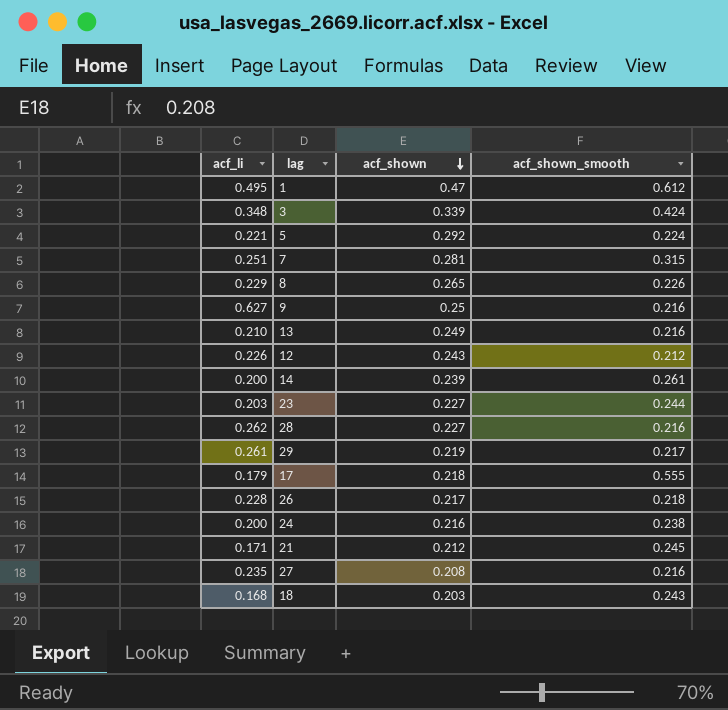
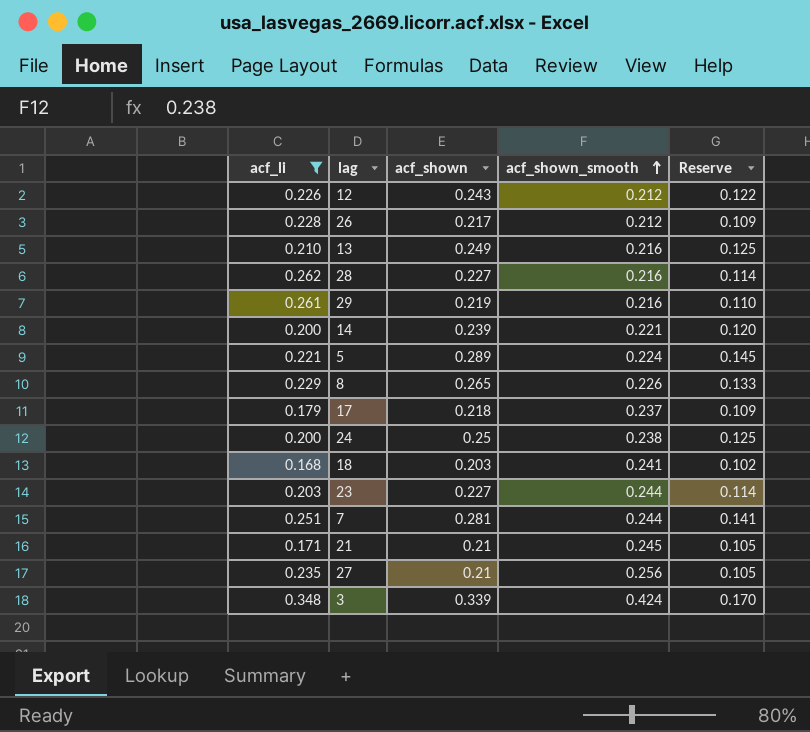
filter: none -> acf_li <= 0.348
row order: acf_shown descending -> acf_shown_smooth ascending
column Reserve | formula: none -> [acf_shown] * 0.5
26 | acf_shown_smooth: 0.218 -> 0.212
29 | acf_shown_smooth: 0.217 -> 0.216
14 | acf_shown_smooth: 0.261 -> 0.221
5 | acf_shown: 0.292 -> 0.289
17 | acf_shown_smooth: 0.555 -> 0.237
24 | acf_shown: 0.216 -> 0.25
18 | acf_shown_smooth: 0.243 -> 0.241
7 | acf_shown_smooth: 0.315 -> 0.244
21 | acf_shown: 0.212 -> 0.21
27 | acf_shown: 0.208 -> 0.21
27 | acf_shown_smooth: 0.216 -> 0.256

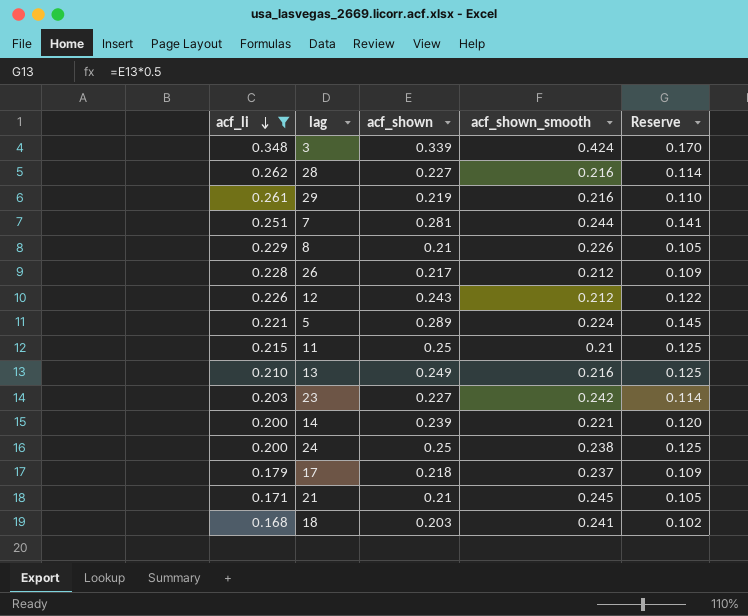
row order: acf_shown_smooth ascending -> acf_li descending
row 27: 0.235 | 0.21 | 0.256 | 0.105 -> none
8 | acf_shown: 0.265 -> 0.21
8 | Reserve: 0.133 -> 0.105
row 11: none -> 0.215 | 0.25 | 0.21 | 0.125
23 | acf_shown_smooth: 0.244 -> 0.242

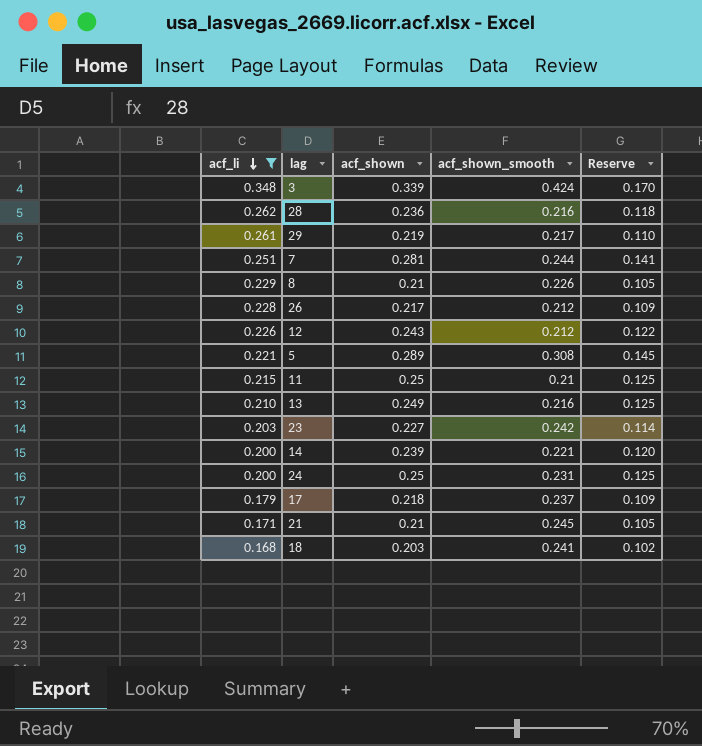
28 | acf_shown: 0.227 -> 0.236
28 | Reserve: 0.114 -> 0.118
29 | acf_shown_smooth: 0.216 -> 0.217
5 | acf_shown_smooth: 0.224 -> 0.308
24 | acf_shown_smooth: 0.238 -> 0.231

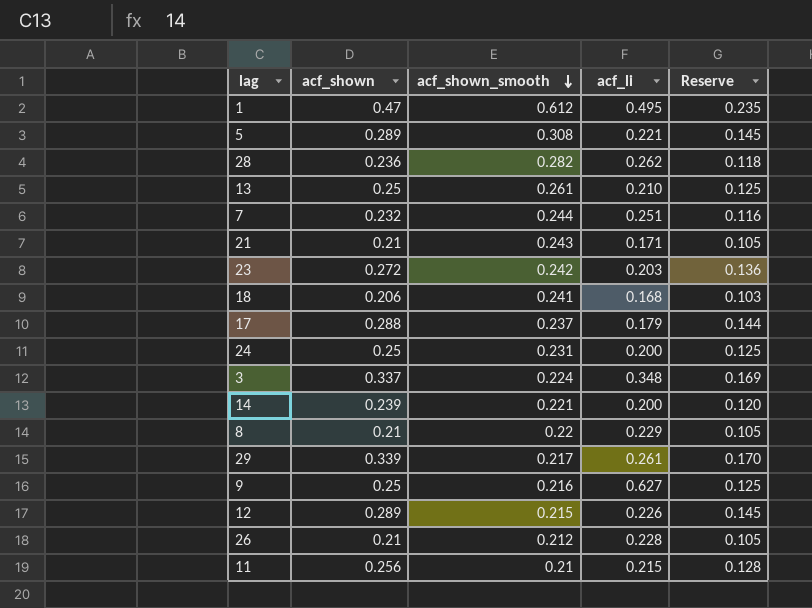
filter: acf_li <= 0.348 -> none
row order: acf_li descending -> acf_shown_smooth descending
column acf_li | position: 1 -> 4
28 | acf_shown_smooth: 0.216 -> 0.282
13 | acf_shown: 0.249 -> 0.25
13 | acf_shown_smooth: 0.216 -> 0.261
7 | acf_shown: 0.281 -> 0.232
7 | Reserve: 0.141 -> 0.116
21 | acf_shown_smooth: 0.245 -> 0.243
23 | acf_shown: 0.227 -> 0.272
23 | Reserve: 0.114 -> 0.136
18 | acf_shown: 0.203 -> 0.206
18 | Reserve: 0.102 -> 0.103
17 | acf_shown: 0.218 -> 0.288
17 | Reserve: 0.109 -> 0.144
3 | acf_shown: 0.339 -> 0.337
3 | acf_shown_smooth: 0.424 -> 0.224
3 | Reserve: 0.170 -> 0.169
8 | acf_shown_smooth: 0.226 -> 0.22
29 | acf_shown: 0.219 -> 0.339
29 | Reserve: 0.110 -> 0.170
12 | acf_shown: 0.243 -> 0.289
12 | acf_shown_smooth: 0.212 -> 0.215
12 | Reserve: 0.122 -> 0.145
26 | acf_shown: 0.217 -> 0.21
26 | Reserve: 0.109 -> 0.105
11 | acf_shown: 0.25 -> 0.256
11 | Reserve: 0.125 -> 0.128

